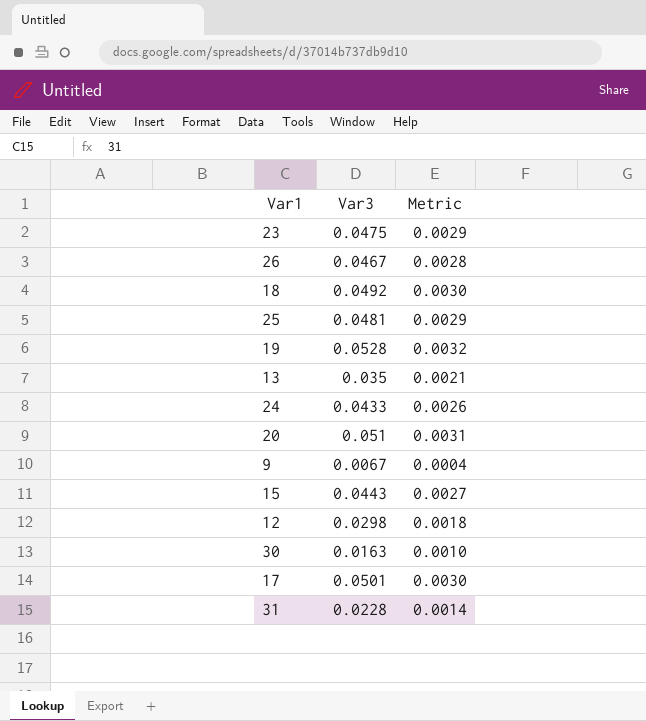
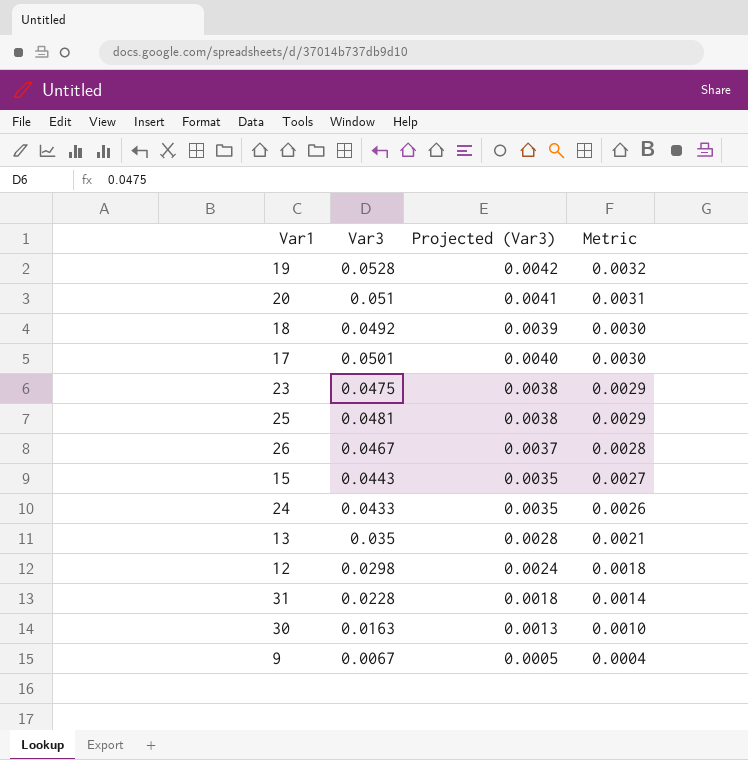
row order: none -> Metric descending
column Projected (Var3) | formula: none -> [Var3] * 0.08

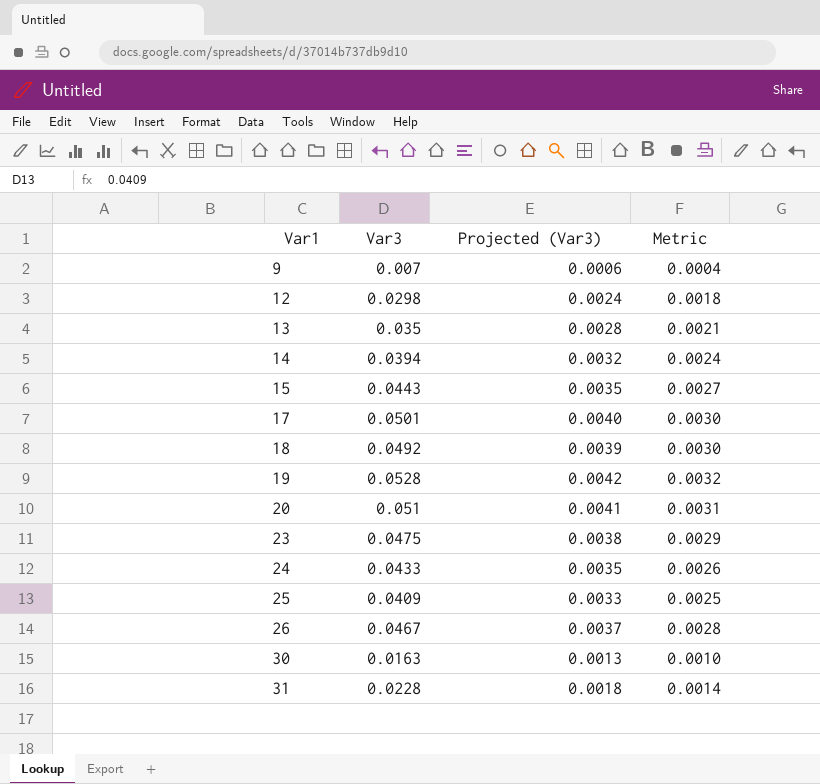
row order: Metric descending -> Var1 ascending
9 | Var3: 0.0067 -> 0.007
9 | Projected (Var3): 0.0005 -> 0.0006
row 14: none -> 0.0394 | 0.0032 | 0.0024
25 | Var3: 0.0481 -> 0.0409
25 | Projected (Var3): 0.0038 -> 0.0033
25 | Metric: 0.0029 -> 0.0025

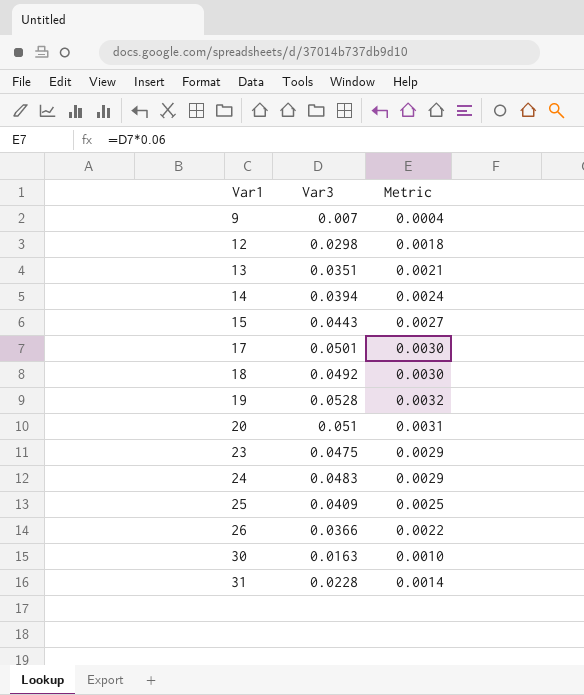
column Projected (Var3) | formula: [Var3] * 0.08 -> none
13 | Var3: 0.035 -> 0.0351
24 | Var3: 0.0433 -> 0.0483
24 | Metric: 0.0026 -> 0.0029
26 | Var3: 0.0467 -> 0.0366
26 | Metric: 0.0028 -> 0.0022

